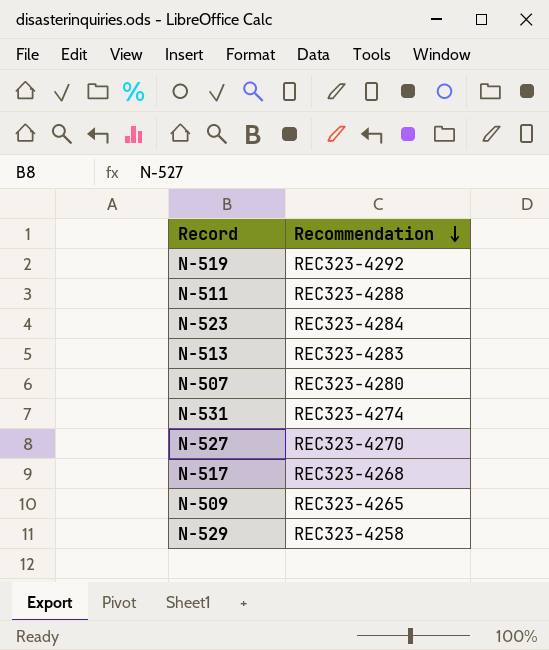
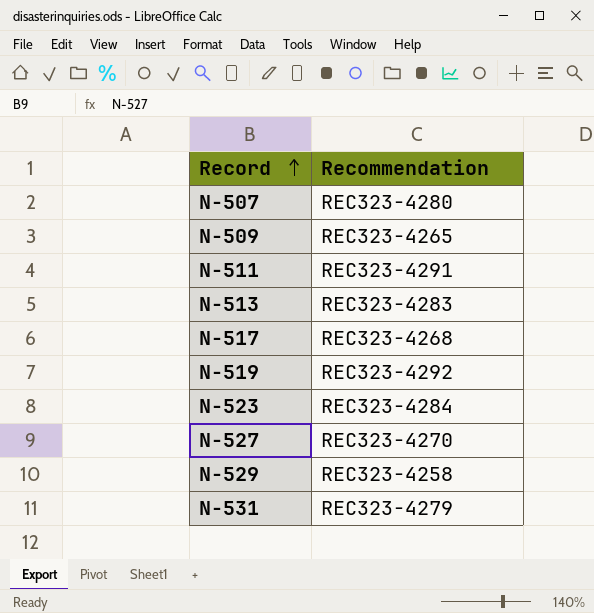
row order: Recommendation descending -> Record ascending
N-511 | Recommendation: REC323-4288 -> REC323-4291
N-531 | Recommendation: REC323-4274 -> REC323-4279

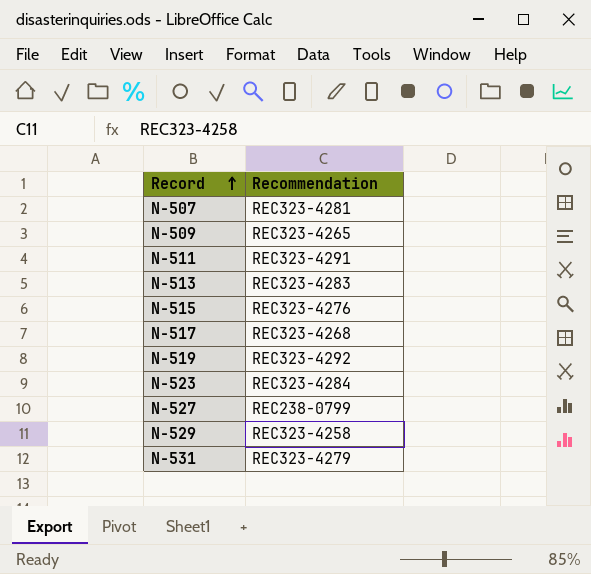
N-507 | Recommendation: REC323-4280 -> REC323-4281
row N-515: none -> REC323-4276
N-527 | Recommendation: REC323-4270 -> REC238-0799

